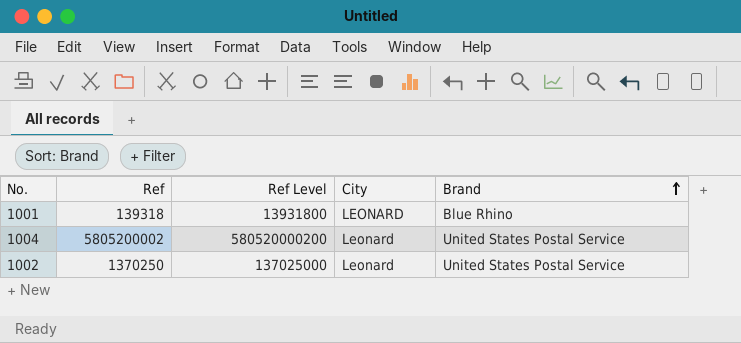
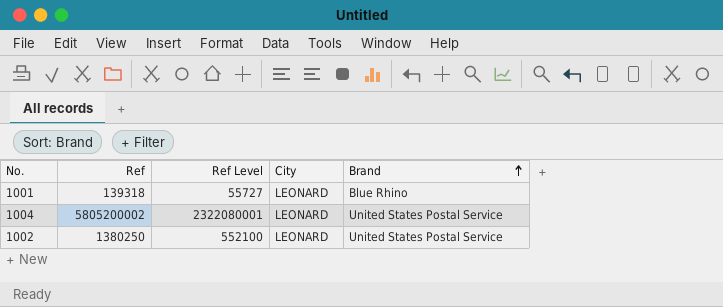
column Ref Level | formula: [Ref] * 100 -> [Ref] * 0.4
1004 | City: Leonard -> LEONARD
1002 | Ref: 1370250 -> 1380250
1002 | City: Leonard -> LEONARD

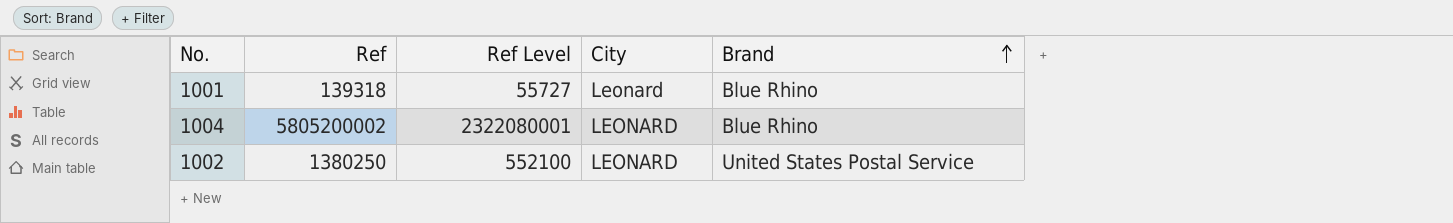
1001 | City: LEONARD -> Leonard
1004 | Brand: United States Postal Service -> Blue Rhino

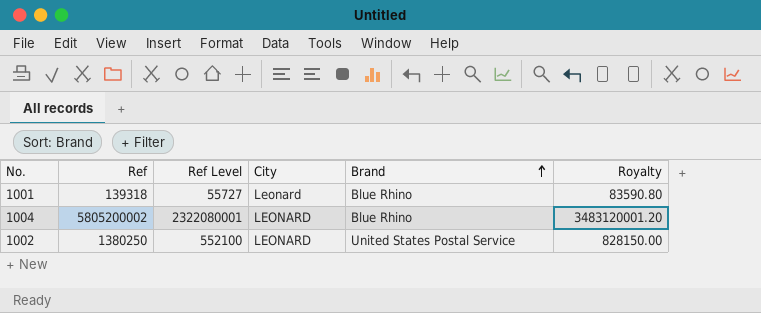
column Royalty | formula: none -> [Ref] * 0.6

